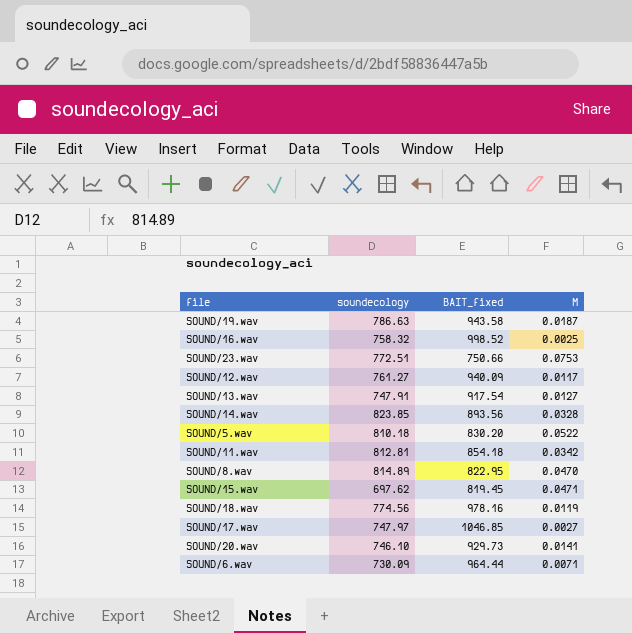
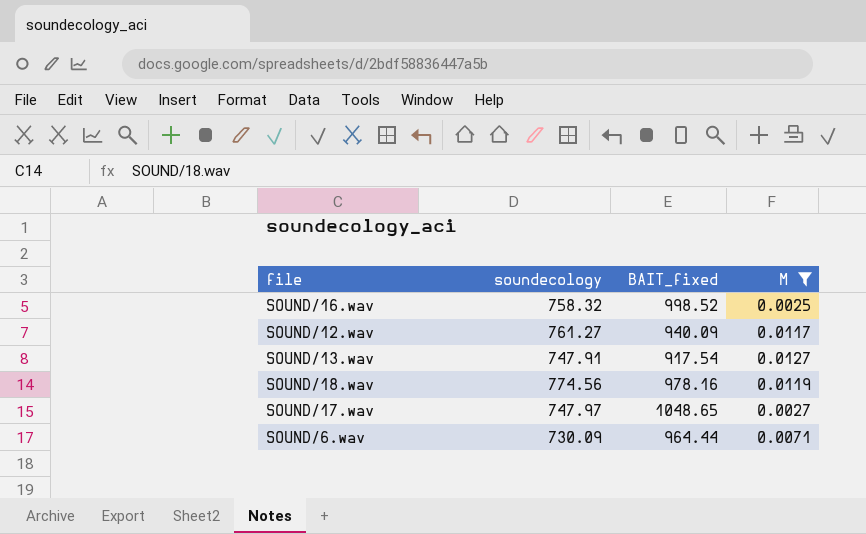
filter: none -> M <= 0.0127
SOUND/17.wav | BAIT_fixed: 1046.85 -> 1048.65

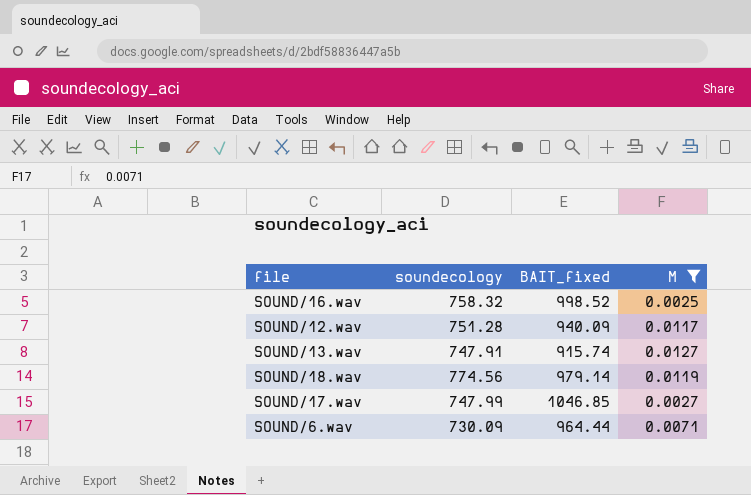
SOUND/12.wav | soundecology: 761.27 -> 751.28
SOUND/13.wav | BAIT_fixed: 917.54 -> 915.74
SOUND/18.wav | BAIT_fixed: 978.16 -> 979.14
SOUND/17.wav | soundecology: 747.97 -> 747.99
SOUND/17.wav | BAIT_fixed: 1048.65 -> 1046.85

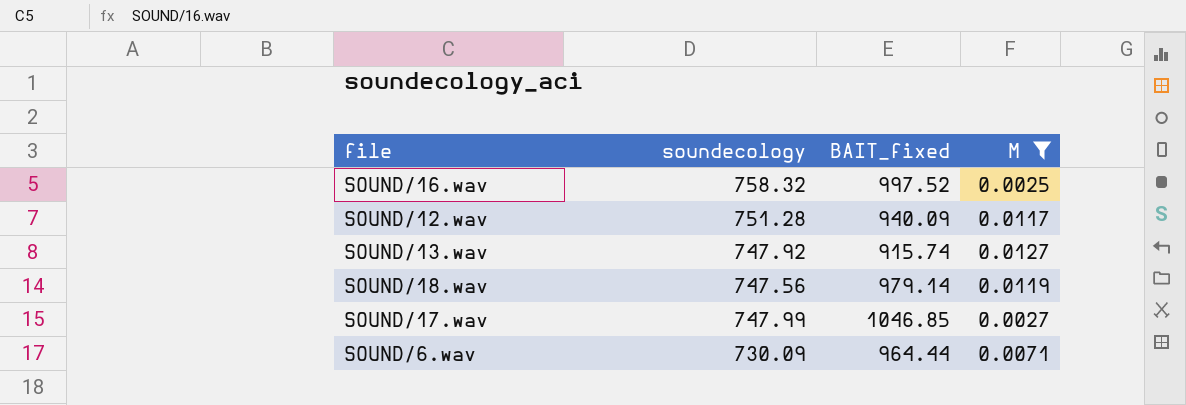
SOUND/16.wav | BAIT_fixed: 998.52 -> 997.52
SOUND/13.wav | soundecology: 747.91 -> 747.92
SOUND/18.wav | soundecology: 774.56 -> 747.56

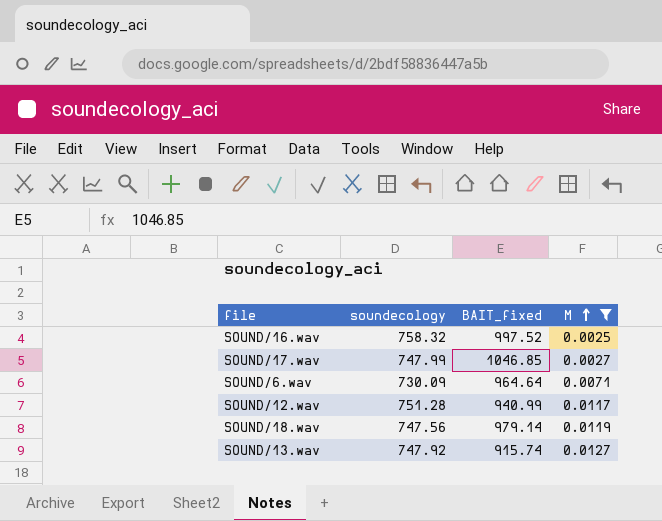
row order: none -> M ascending
SOUND/6.wav | BAIT_fixed: 964.44 -> 964.64
SOUND/12.wav | BAIT_fixed: 940.09 -> 940.99

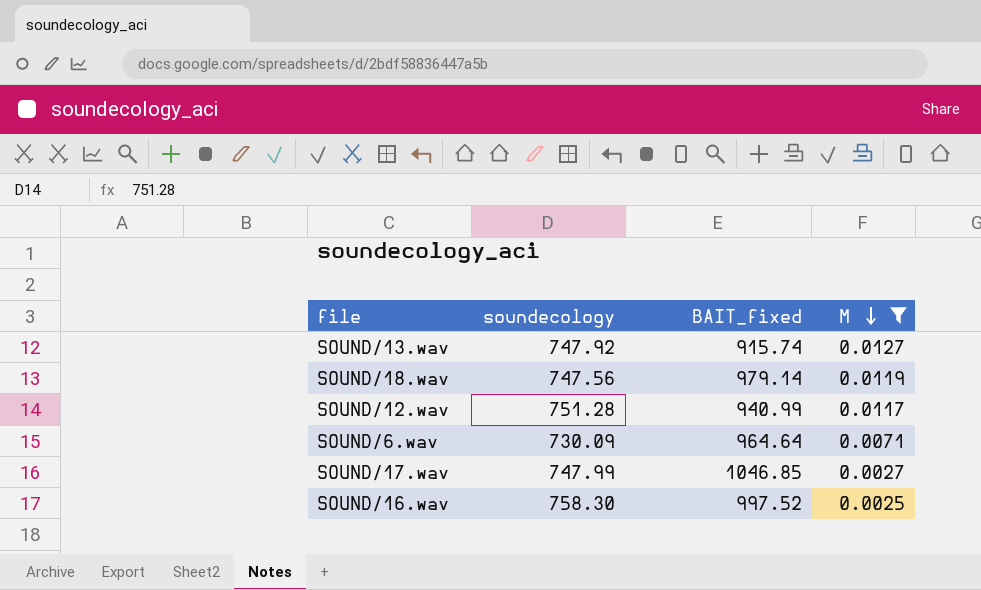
row order: M ascending -> M descending
SOUND/16.wav | soundecology: 758.32 -> 758.30

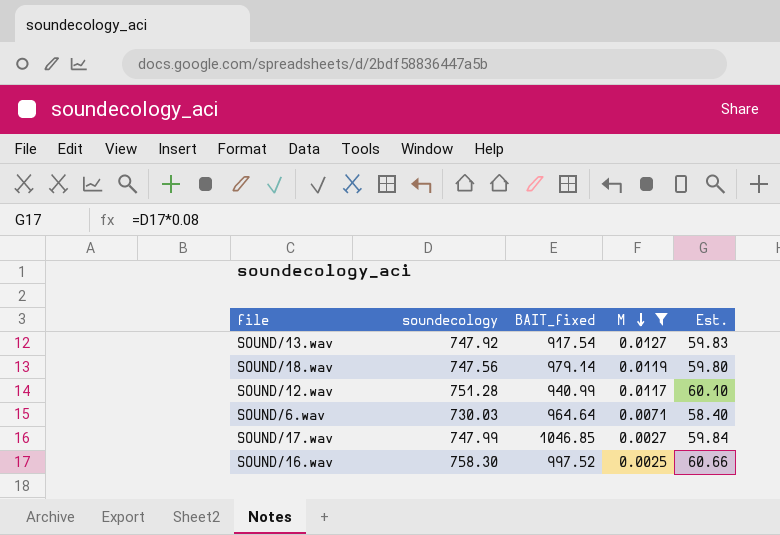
column Est. | formula: none -> [soundecology] * 0.08
SOUND/13.wav | BAIT_fixed: 915.74 -> 917.54
SOUND/6.wav | soundecology: 730.09 -> 730.03

